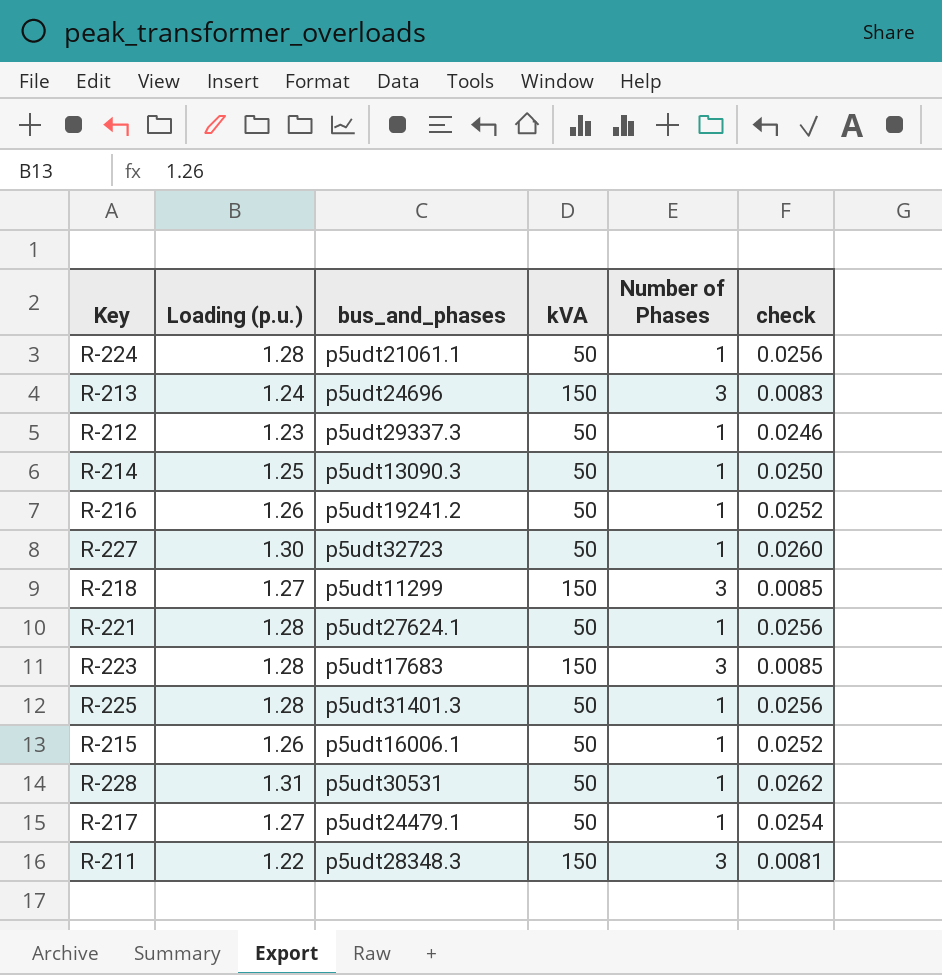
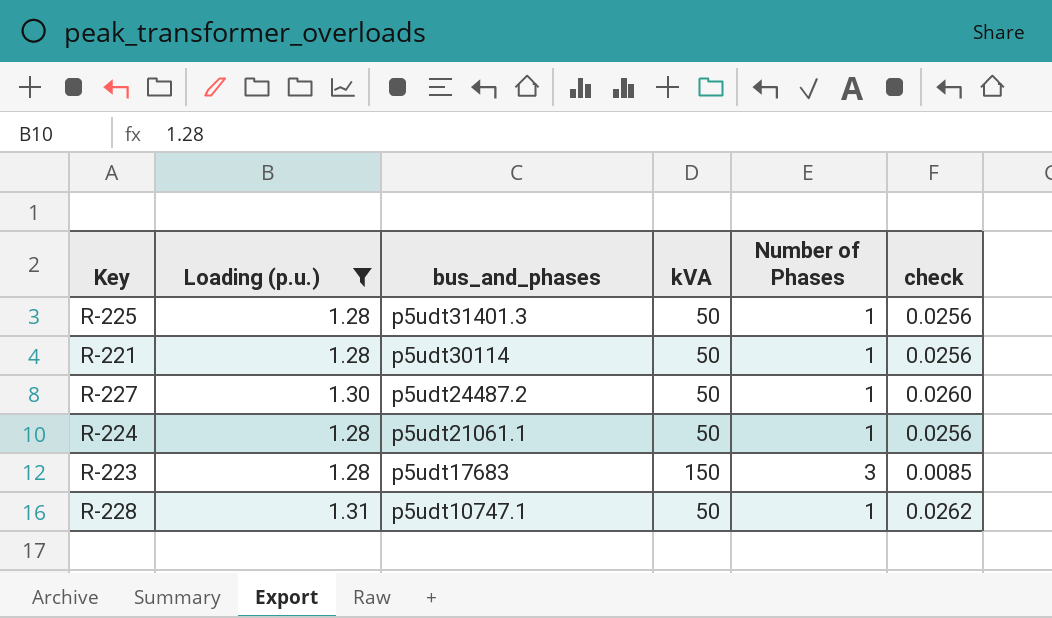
filter: none -> Loading (p.u.) >= 1.28
row order: none -> bus_and_phases descending
R-221 | bus_and_phases: p5udt27624.1 -> p5udt30114
R-227 | bus_and_phases: p5udt32723 -> p5udt24487.2
R-228 | bus_and_phases: p5udt30531 -> p5udt10747.1

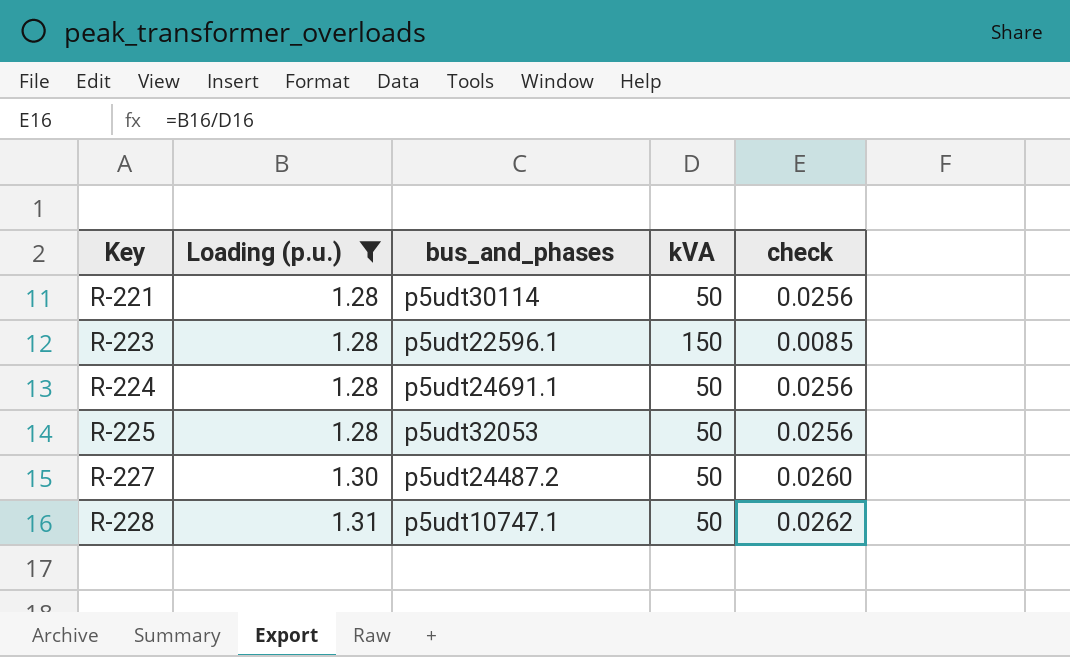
row order: bus_and_phases descending -> Key ascending
column Number of Phases | position: 5 -> none
R-223 | bus_and_phases: p5udt17683 -> p5udt22596.1
R-224 | bus_and_phases: p5udt21061.1 -> p5udt24691.1
R-225 | bus_and_phases: p5udt31401.3 -> p5udt32053

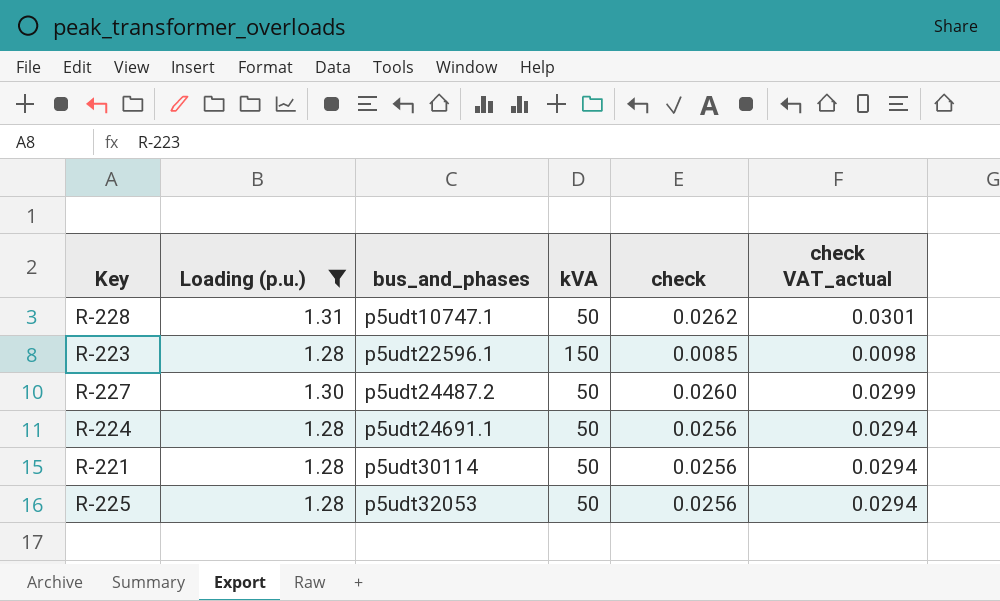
row order: Key ascending -> bus_and_phases ascending
column check VAT_actual | formula: none -> [check] * 1.15

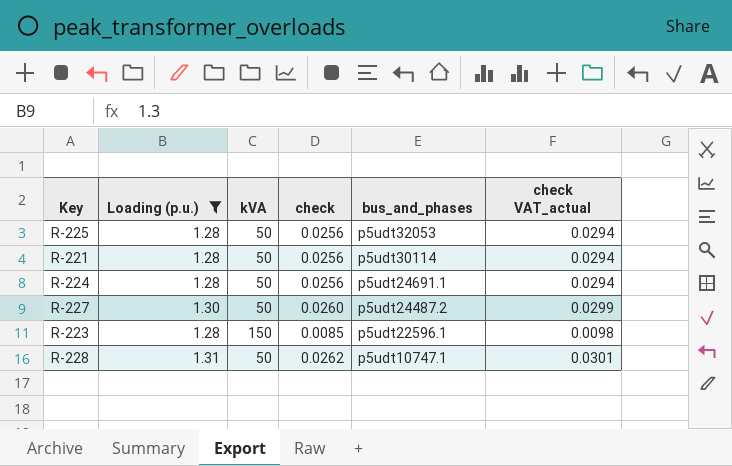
row order: bus_and_phases ascending -> bus_and_phases descending
column bus_and_phases | position: 3 -> 5

